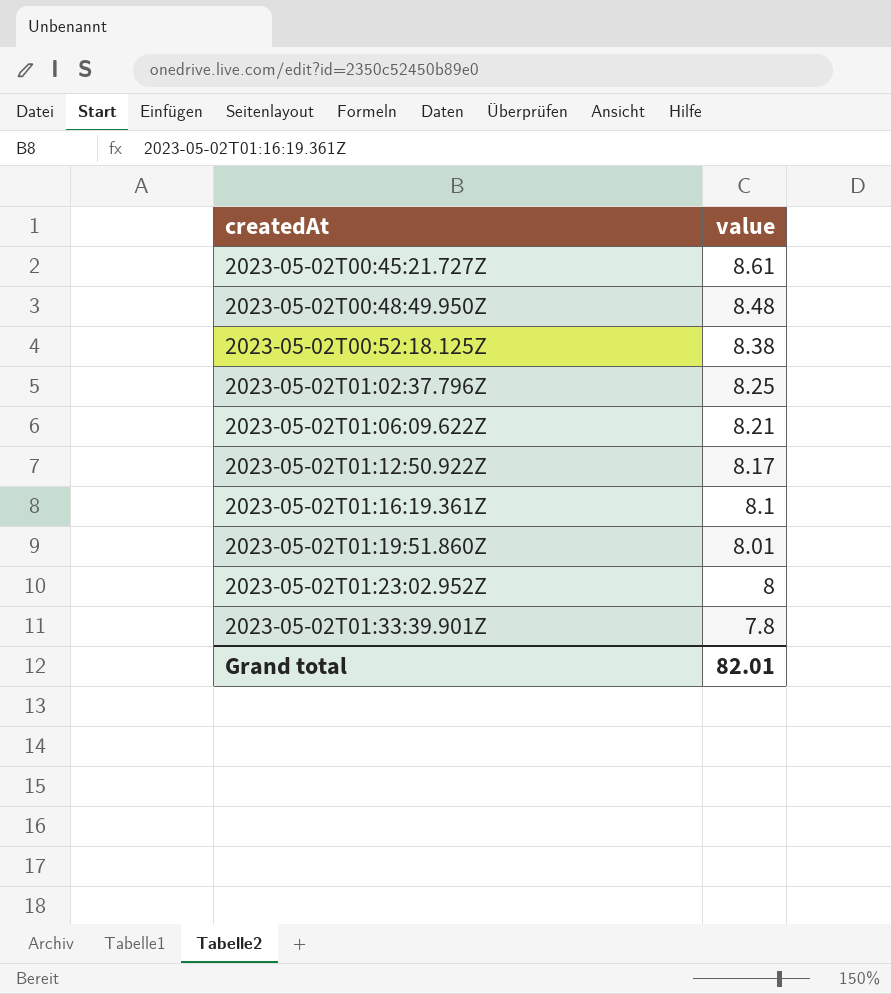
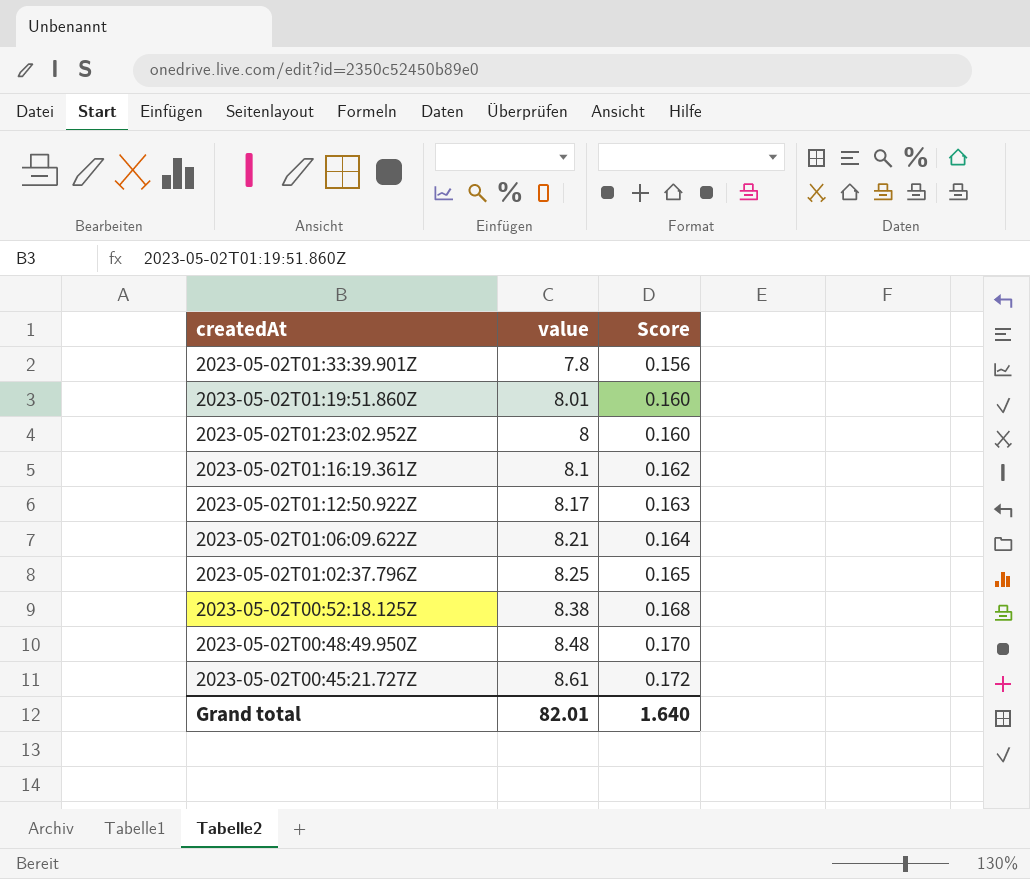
row order: createdAt ascending -> Score ascending
column Score | formula: none -> [value] * 0.02

